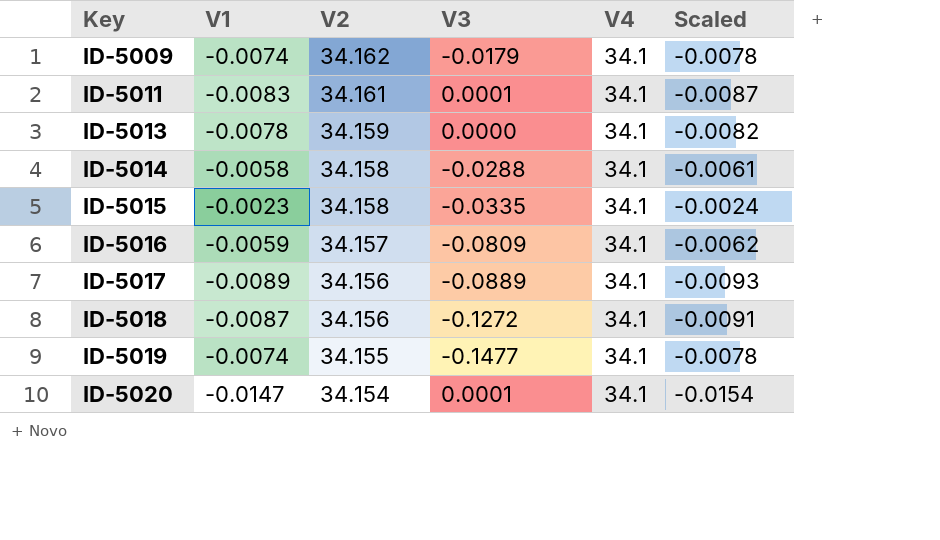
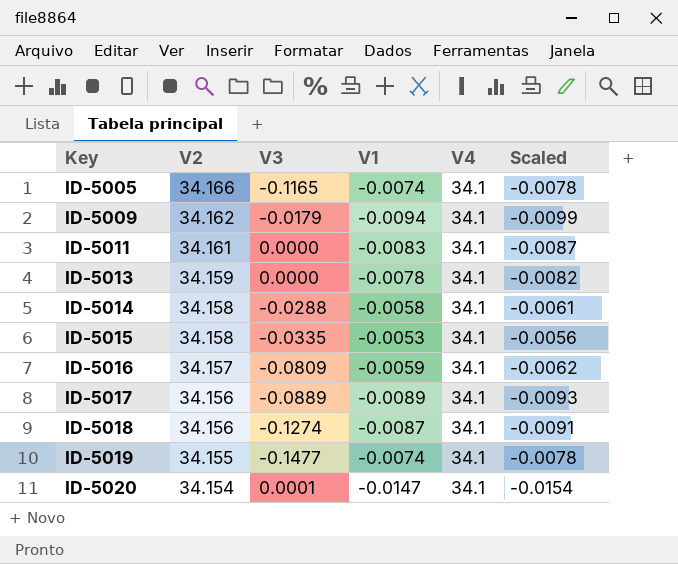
column V1 | position: 2 -> 4
row ID-5005: none -> 34.166 | -0.1165 | -0.0074 | 34.1 | -0.0078
ID-5009 | V1: -0.0074 -> -0.0094
ID-5009 | Scaled: -0.0078 -> -0.0099
ID-5011 | V3: 0.0001 -> 0.0000
ID-5015 | V1: -0.0023 -> -0.0053
ID-5015 | Scaled: -0.0024 -> -0.0056
ID-5018 | V3: -0.1272 -> -0.1274

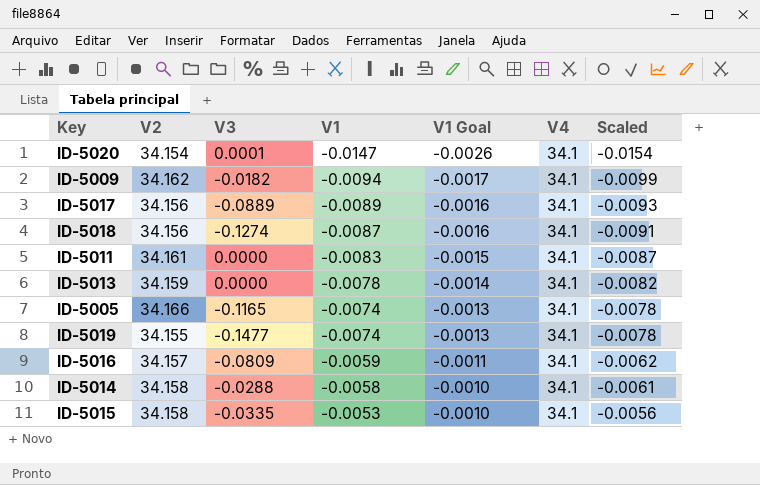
row order: Key ascending -> V1 ascending
column V1 Goal | formula: none -> [V1] * 0.18
ID-5009 | V3: -0.0179 -> -0.0182

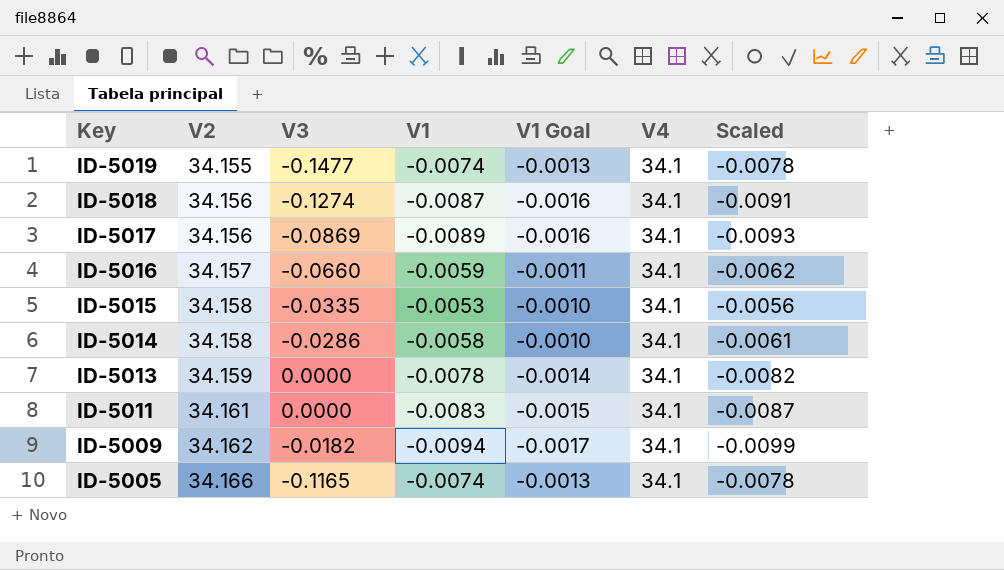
row order: V1 ascending -> Key descending
row ID-5020: 34.154 | 0.0001 | -0.0147 | -0.0026 | 34.1 | -0.0154 -> none
ID-5017 | V3: -0.0889 -> -0.0869
ID-5016 | V3: -0.0809 -> -0.0660
ID-5014 | V3: -0.0288 -> -0.0286

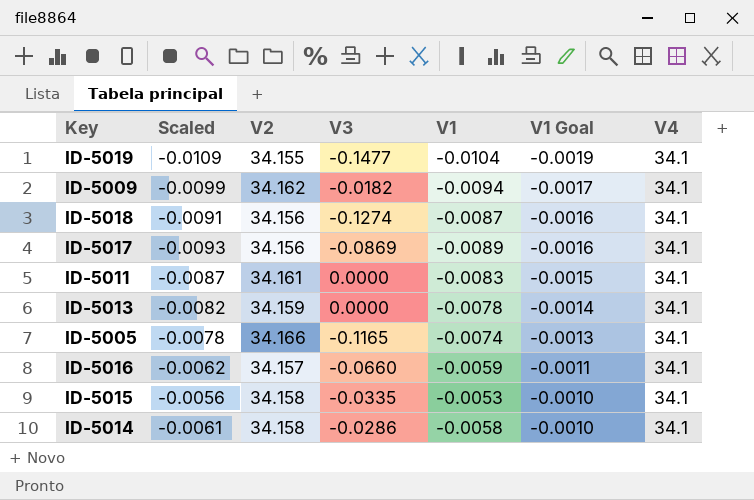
row order: Key descending -> V1 Goal ascending
column Scaled | position: 7 -> 2
ID-5019 | Scaled: -0.0078 -> -0.0109
ID-5019 | V1: -0.0074 -> -0.0104
ID-5019 | V1 Goal: -0.0013 -> -0.0019

